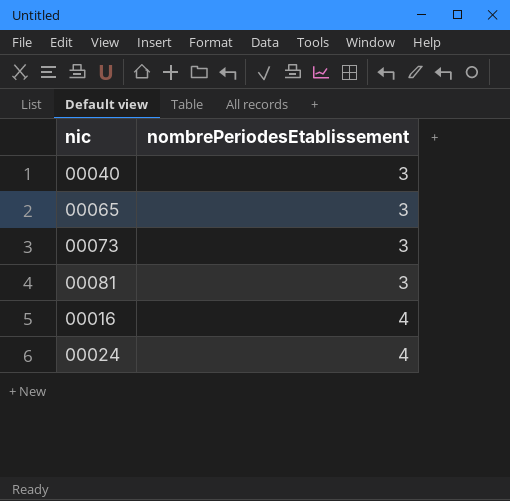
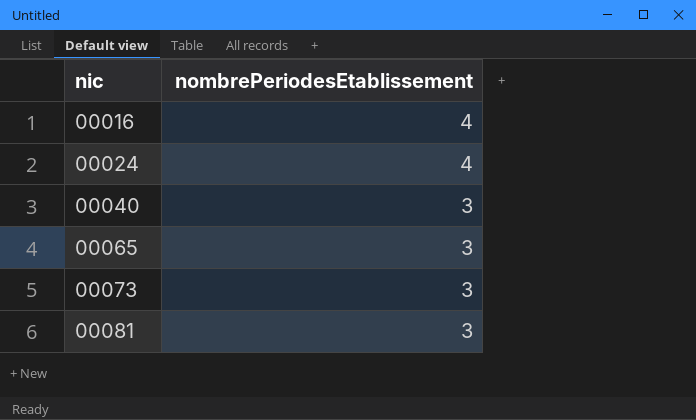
row order: nombrePeriodesEtablissement ascending -> nic ascending

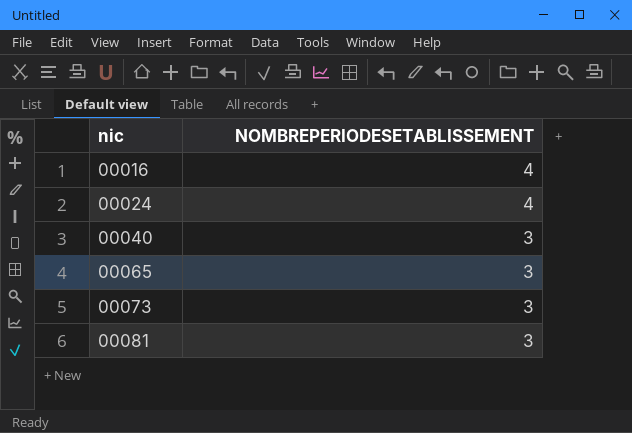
column name: nombrePeriodesEtablissement -> NOMBREPERIODESETABLISSEMENT

